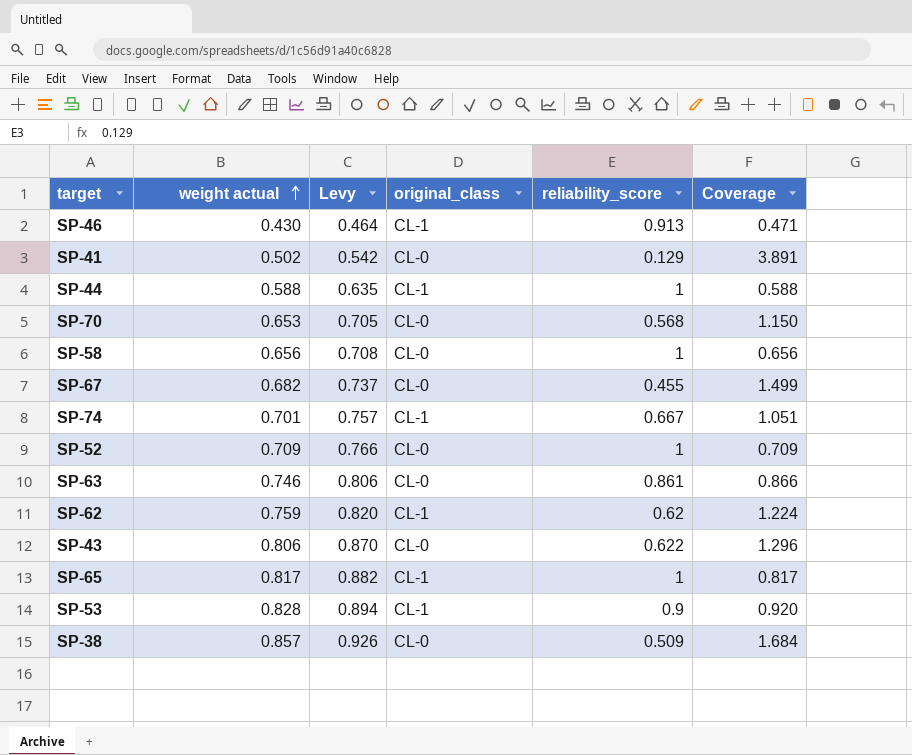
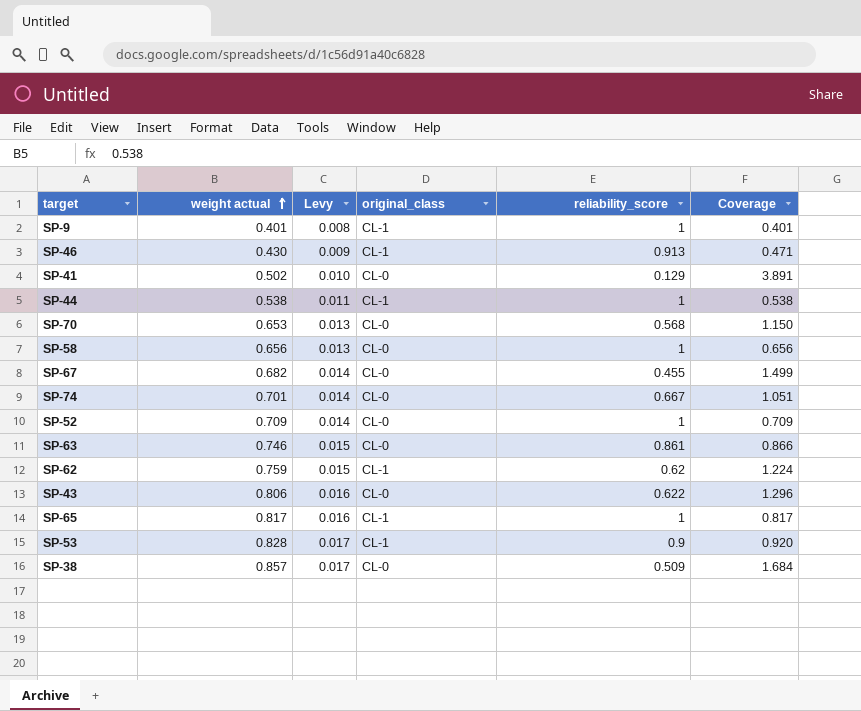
column Levy | formula: [weight actual] * 1.08 -> [weight actual] * 0.02
row SP-9: none -> 0.401 | 0.008 | CL-1 | 1 | 0.401
SP-44 | weight actual: 0.588 -> 0.538
SP-44 | Coverage: 0.588 -> 0.538
SP-74 | original_class: CL-1 -> CL-0

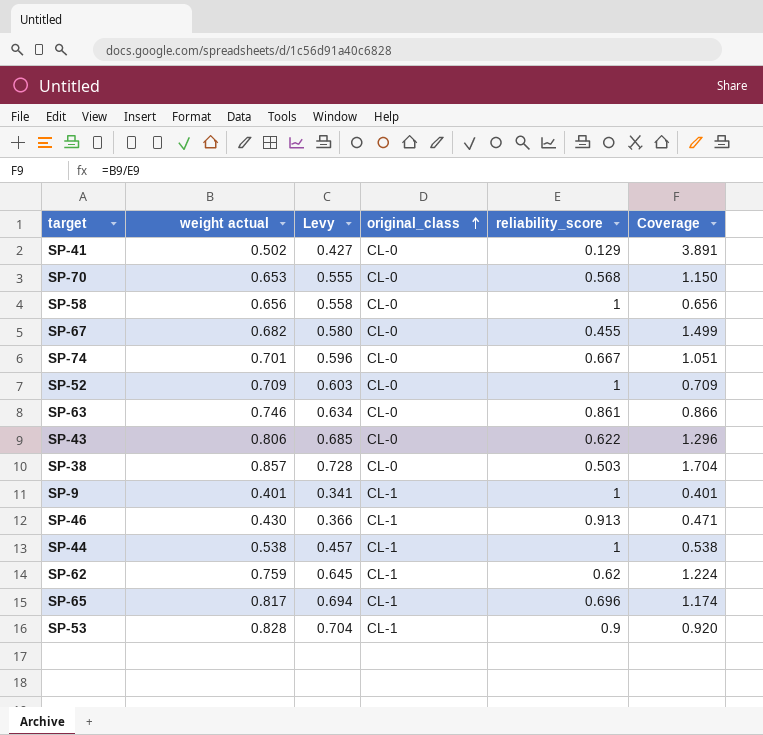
row order: weight actual ascending -> original_class ascending
column Levy | formula: [weight actual] * 0.02 -> [weight actual] * 0.85
SP-38 | reliability_score: 0.509 -> 0.503
SP-38 | Coverage: 1.684 -> 1.704
SP-65 | reliability_score: 1 -> 0.696
SP-65 | Coverage: 0.817 -> 1.174

